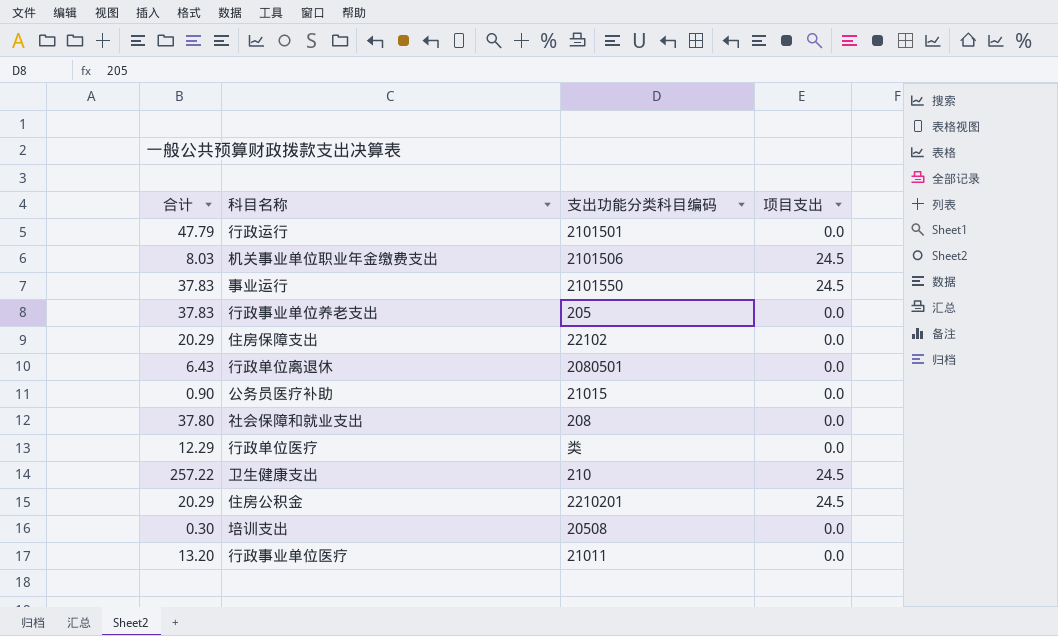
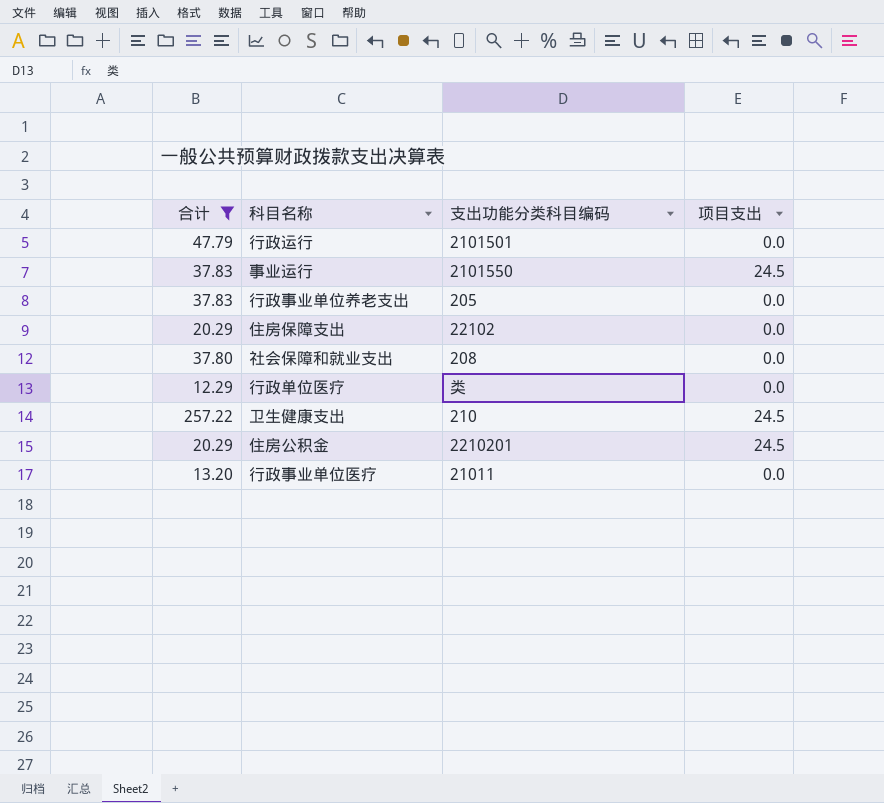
filter: none -> 合计 >= 12.29

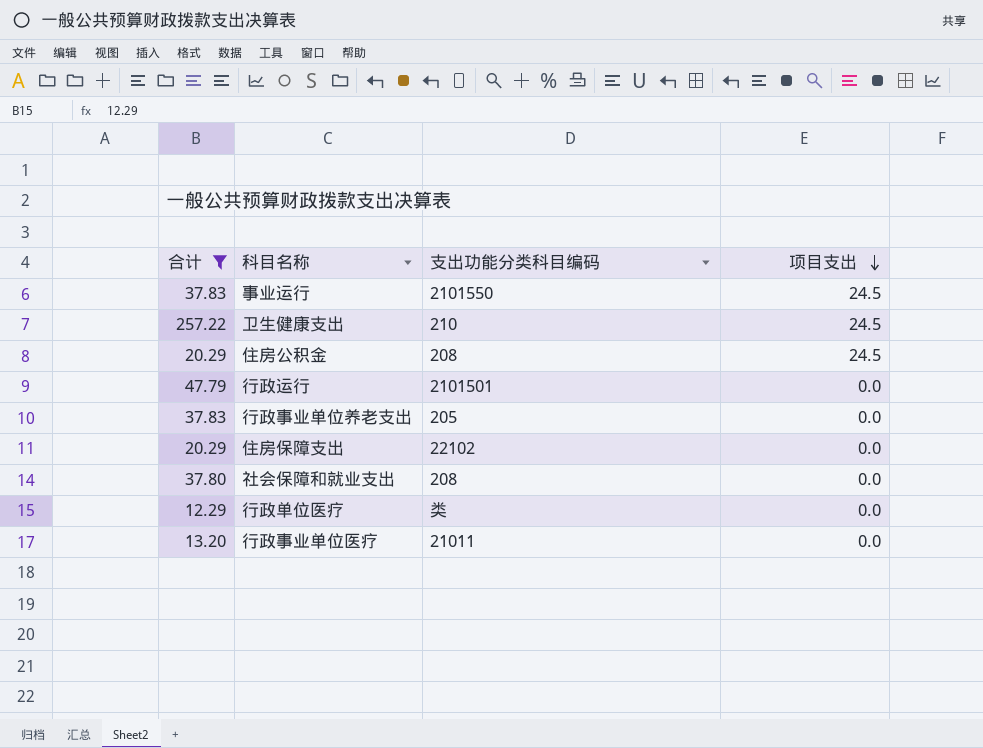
row order: none -> 项目支出 descending
住房公积金 | 支出功能分类科目编码: 2210201 -> 208

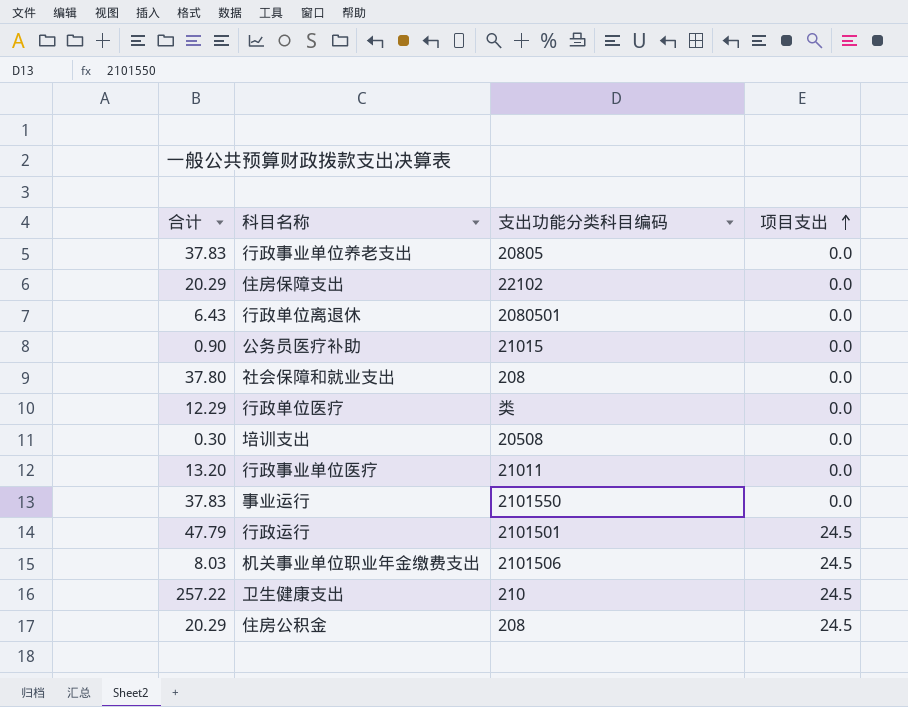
filter: 合计 >= 12.29 -> none
row order: 项目支出 descending -> 项目支出 ascending
行政事业单位养老支出 | 支出功能分类科目编码: 205 -> 20805
事业运行 | 项目支出: 24.5 -> 0.0
行政运行 | 项目支出: 0.0 -> 24.5

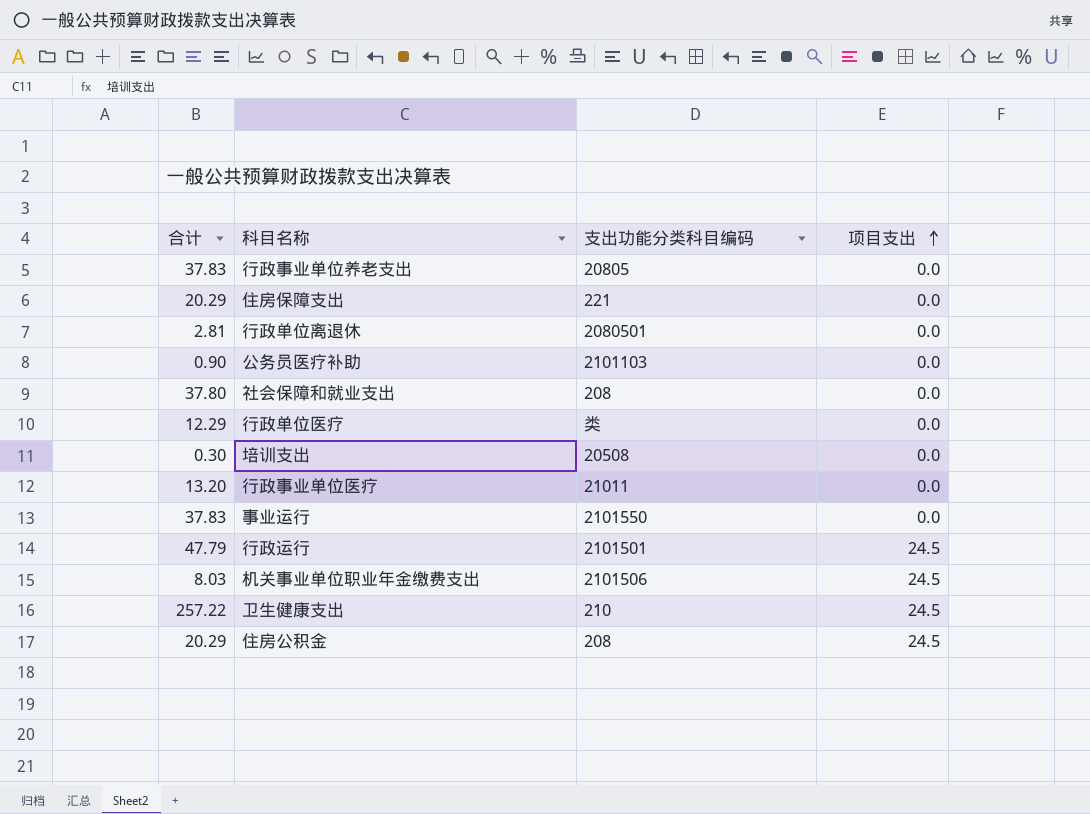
住房保障支出 | 支出功能分类科目编码: 22102 -> 221
行政单位离退休 | 合计: 6.43 -> 2.81
公务员医疗补助 | 支出功能分类科目编码: 21015 -> 2101103

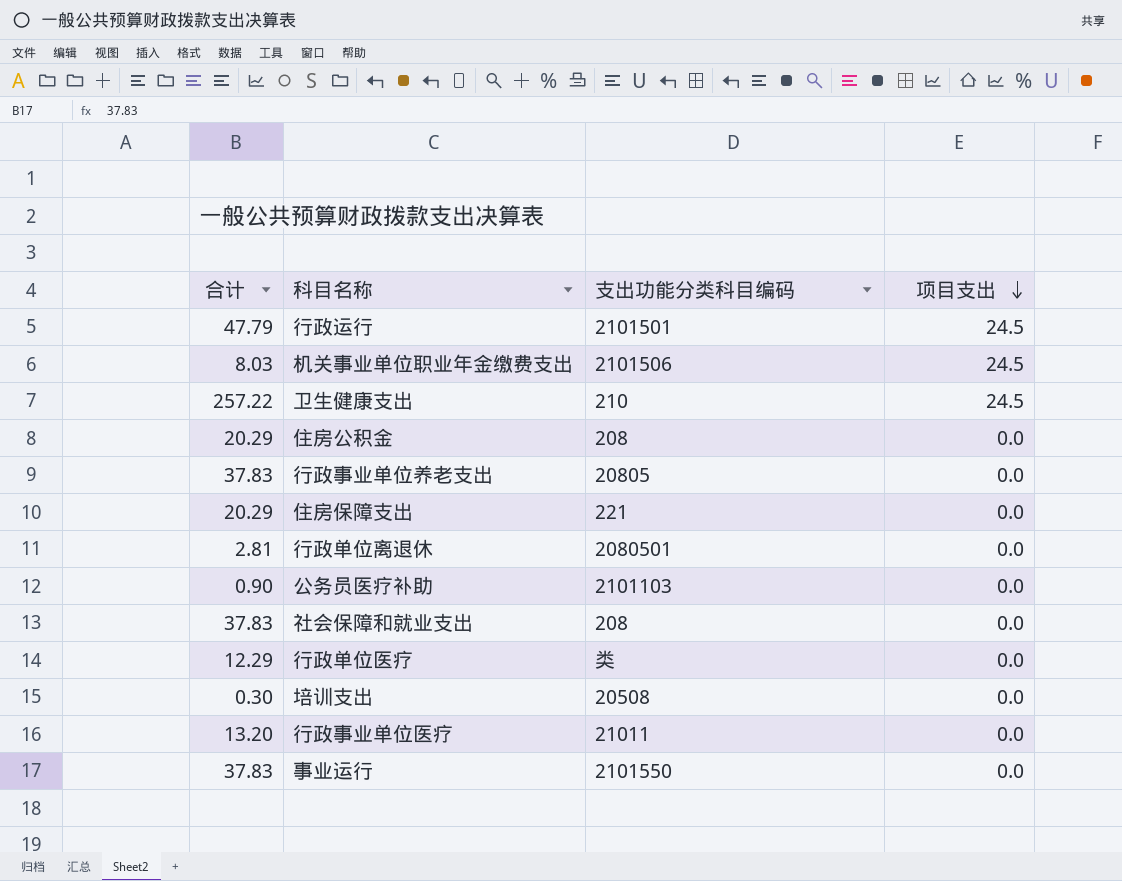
row order: 项目支出 ascending -> 项目支出 descending
住房公积金 | 项目支出: 24.5 -> 0.0
社会保障和就业支出 | 合计: 37.80 -> 37.83

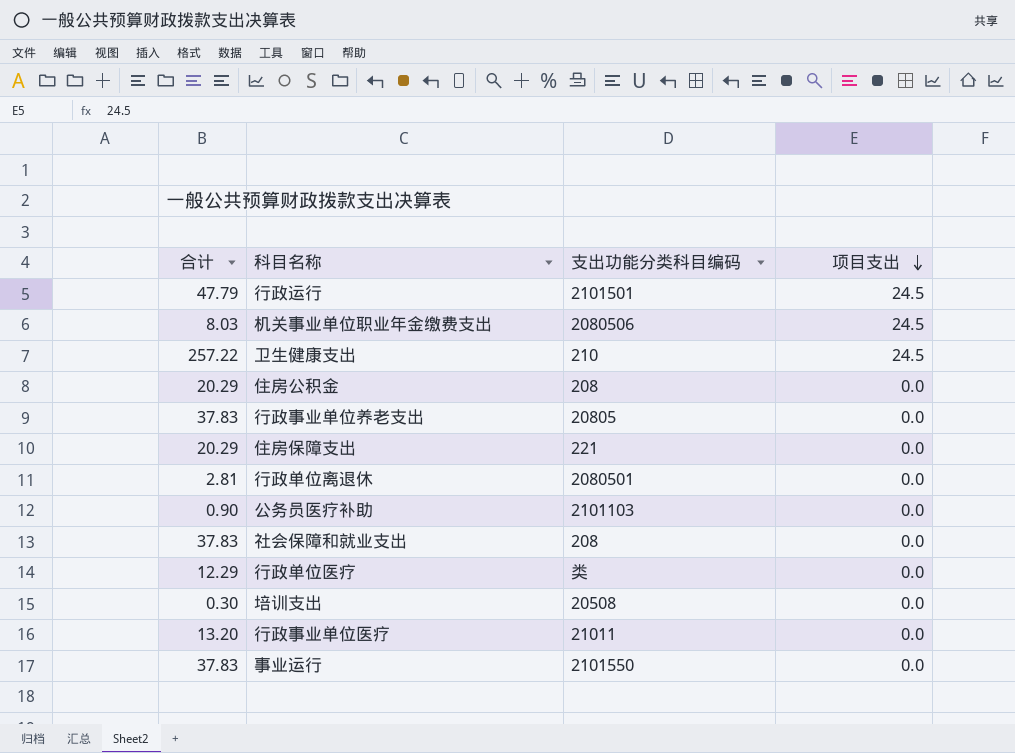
机关事业单位职业年金缴费支出 | 支出功能分类科目编码: 2101506 -> 2080506

